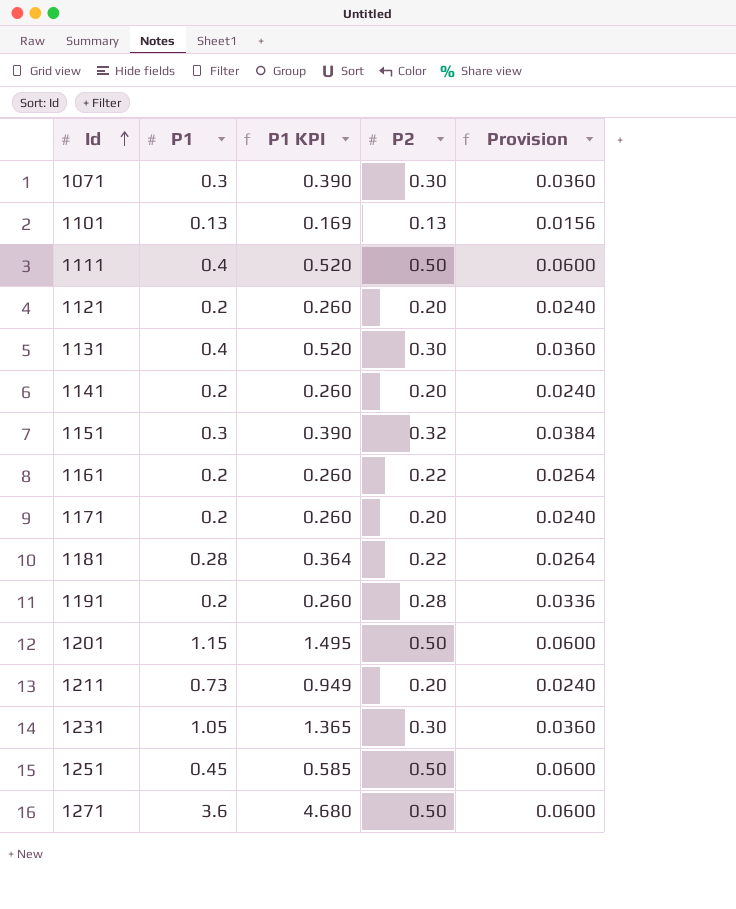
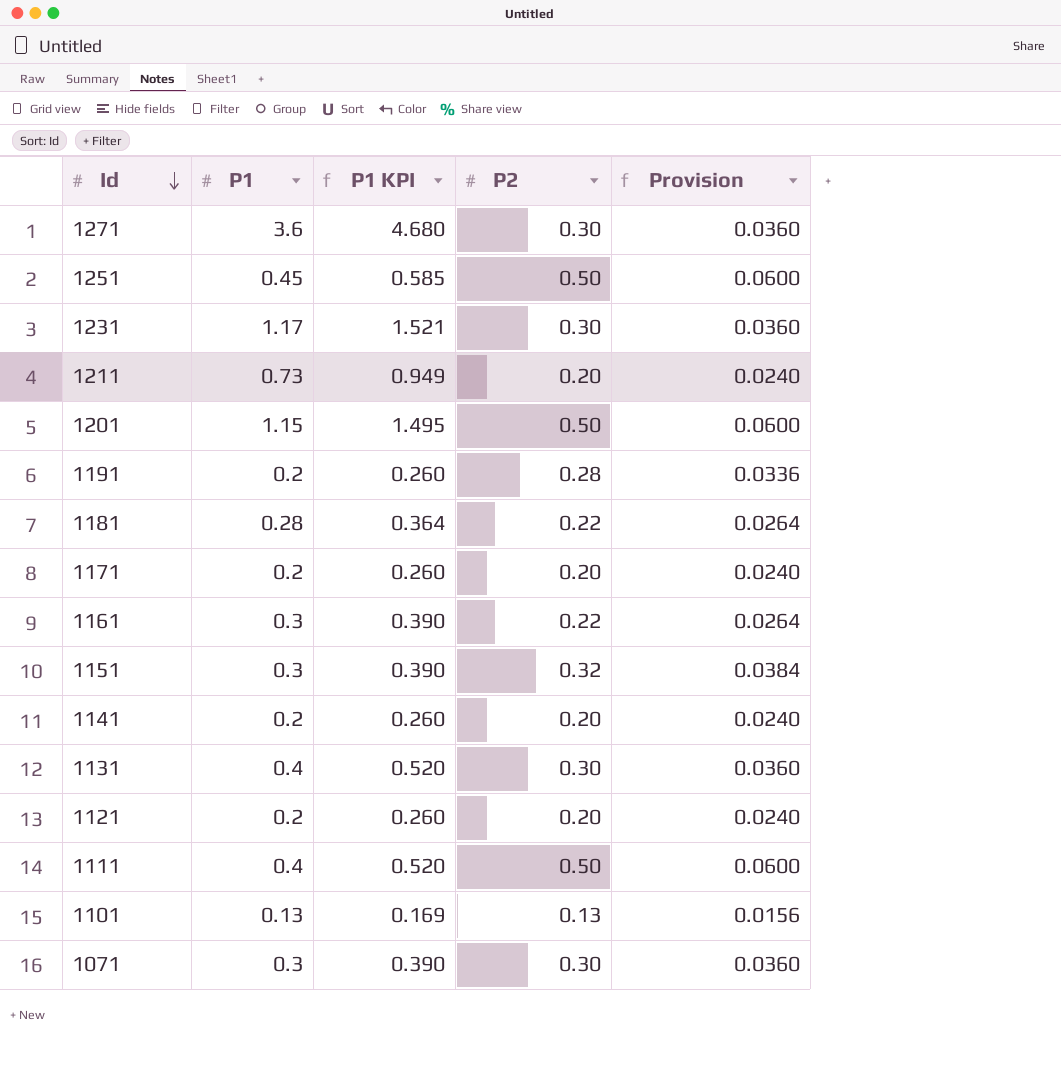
row order: Id ascending -> Id descending
1271 | P2: 0.50 -> 0.30
1271 | Provision: 0.0600 -> 0.0360
1231 | P1: 1.05 -> 1.17
1231 | P1 KPI: 1.365 -> 1.521
1161 | P1: 0.2 -> 0.3
1161 | P1 KPI: 0.260 -> 0.390

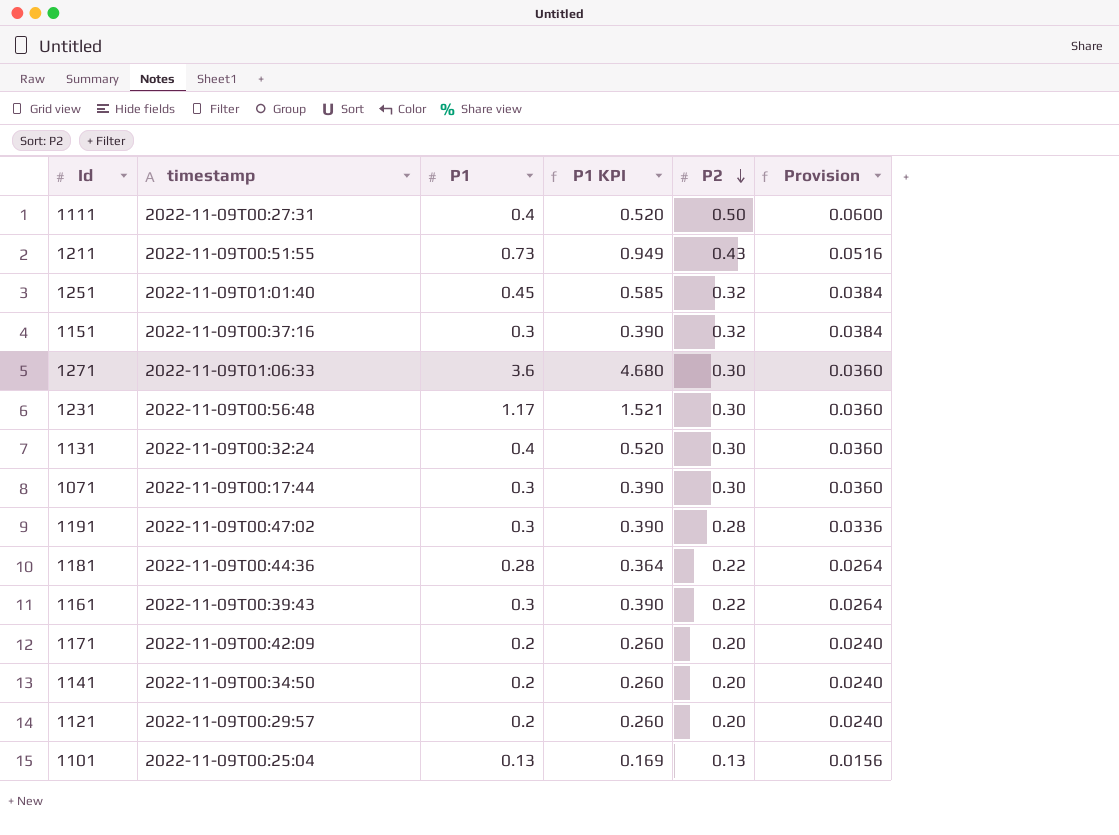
row order: Id descending -> P2 descending
column timestamp | position: none -> 2
row 1201: 1.15 | 1.495 | 0.50 | 0.0600 -> none
1211 | P2: 0.20 -> 0.43
1211 | Provision: 0.0240 -> 0.0516
1251 | P2: 0.50 -> 0.32
1251 | Provision: 0.0600 -> 0.0384
1191 | P1: 0.2 -> 0.3
1191 | P1 KPI: 0.260 -> 0.390

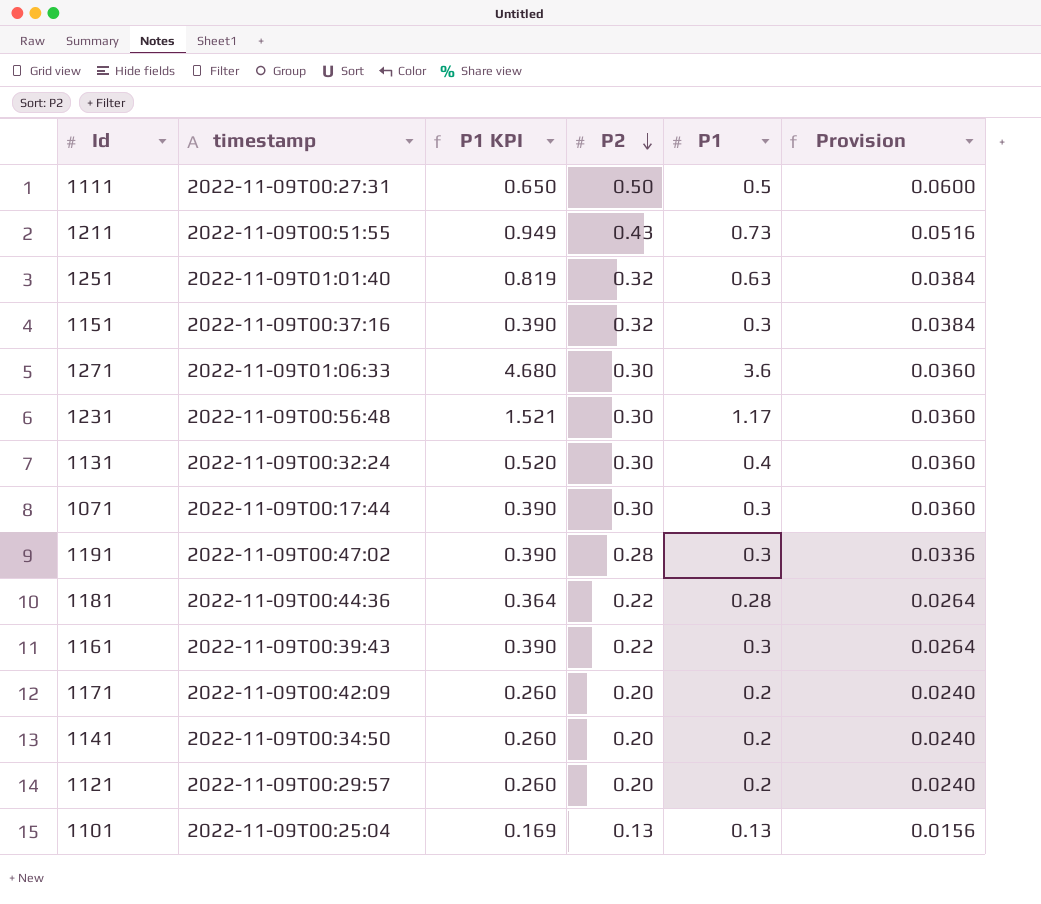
column P1 | position: 3 -> 5
1111 | P1 KPI: 0.520 -> 0.650
1111 | P1: 0.4 -> 0.5
1251 | P1 KPI: 0.585 -> 0.819
1251 | P1: 0.45 -> 0.63

